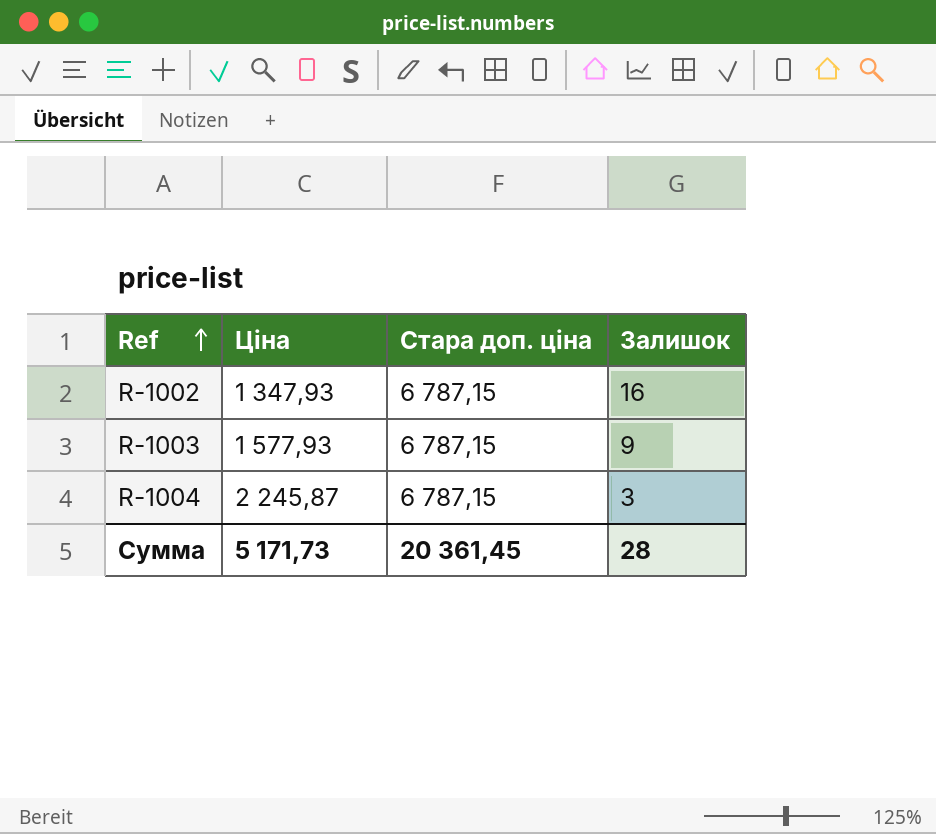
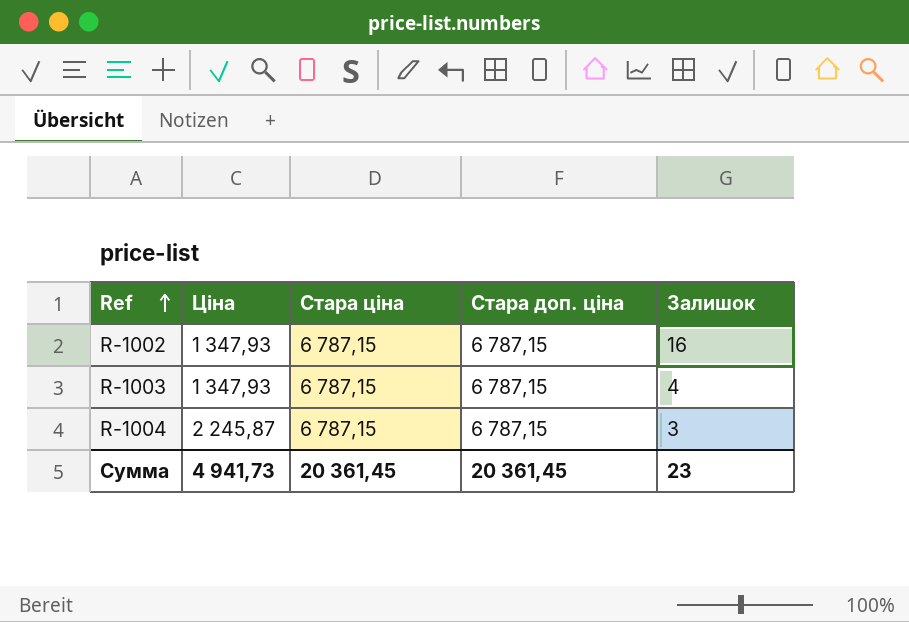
column Стара ціна | position: none -> 3
R-1003 | Ціна: 1 577,93 -> 1 347,93
R-1003 | Залишок: 9 -> 4
Сумма | Ціна: 5 171,73 -> 4 941,73
Сумма | Залишок: 28 -> 23

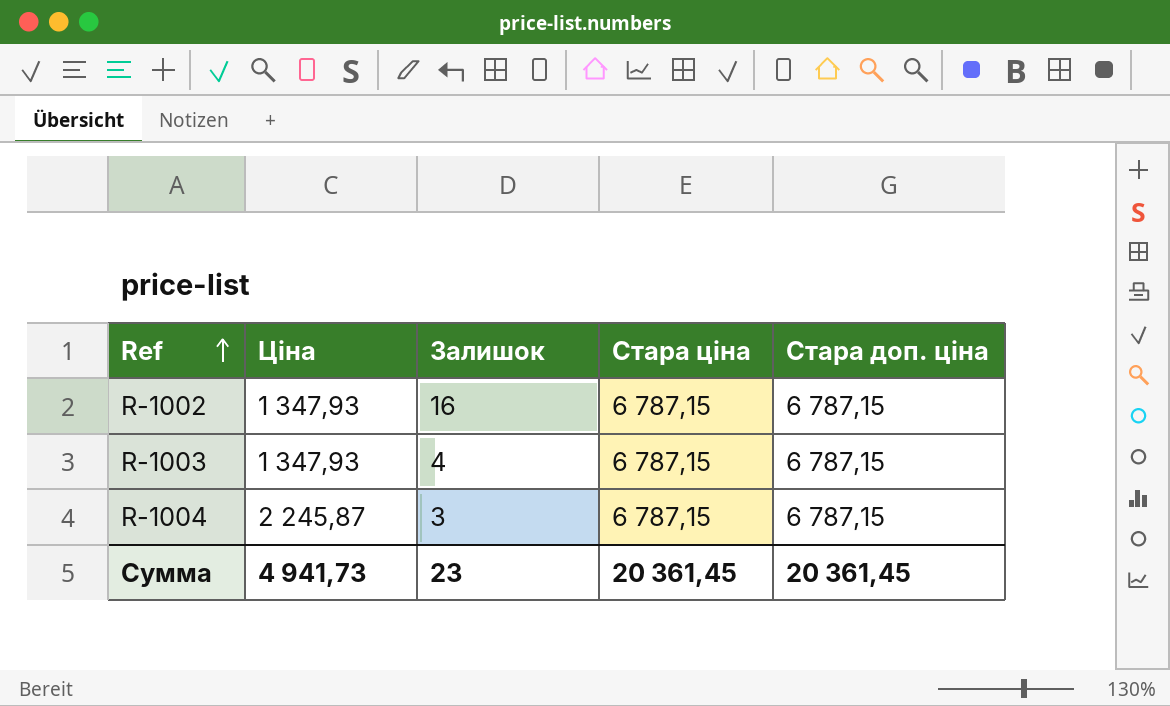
column Залишок | position: 5 -> 3

